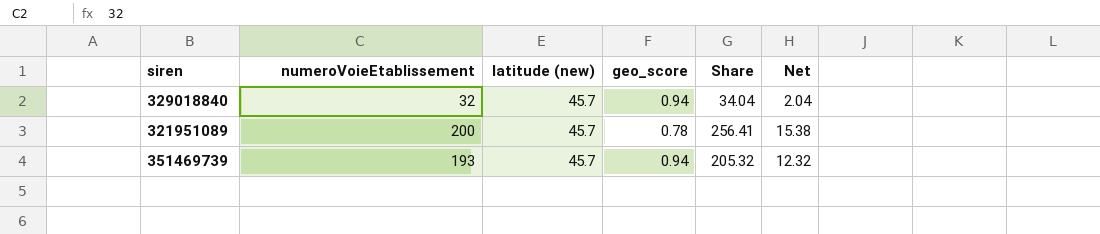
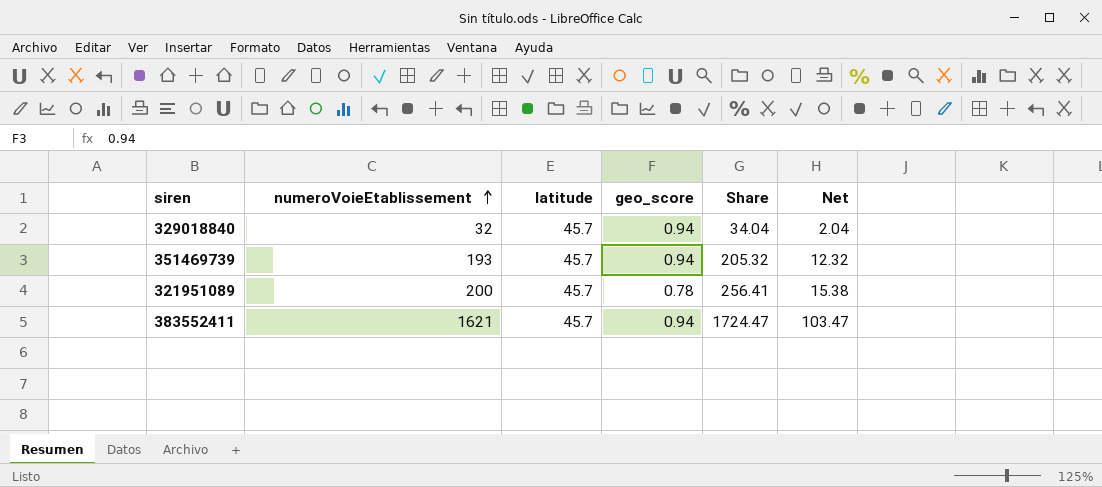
row order: none -> numeroVoieEtablissement ascending
column name: latitude (new) -> latitude
row 383552411: none -> 1621 | 45.7 | 0.94 | 1724.47 | 103.47

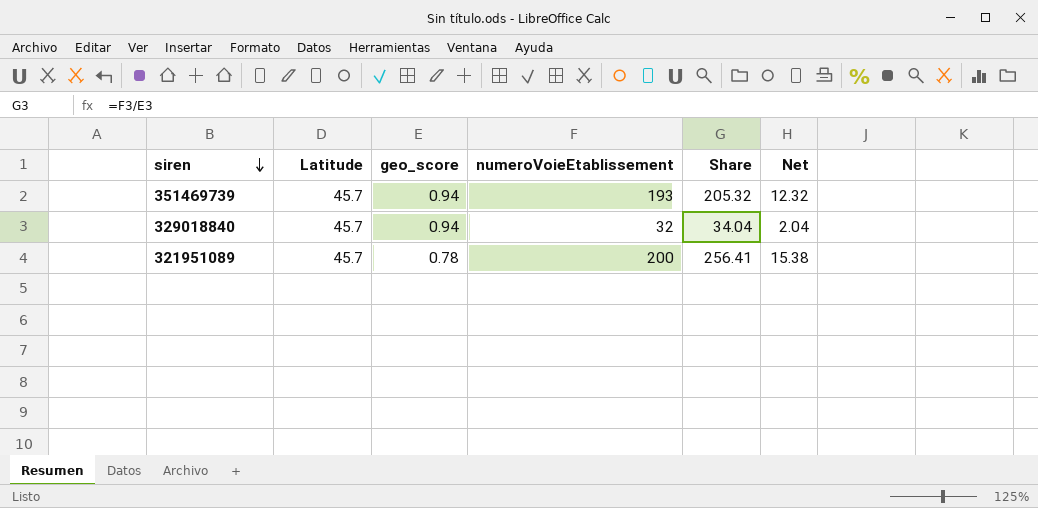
row order: numeroVoieEtablissement ascending -> siren descending
column name: latitude -> Latitude
column numeroVoieEtablissement | position: 2 -> 4
row 383552411: 1621 | 45.7 | 0.94 | 1724.47 | 103.47 -> none

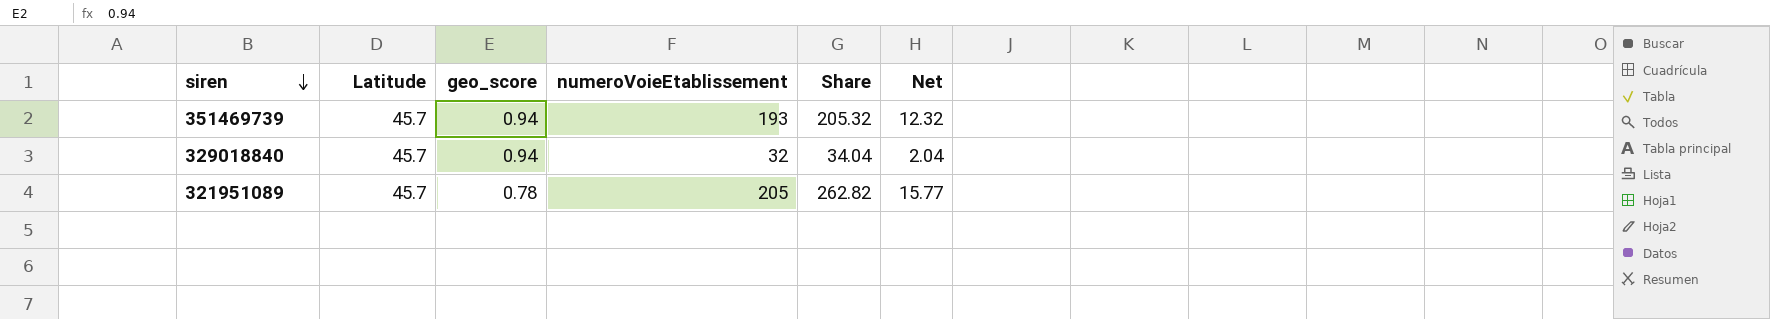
321951089 | numeroVoieEtablissement: 200 -> 205
321951089 | Share: 256.41 -> 262.82
321951089 | Net: 15.38 -> 15.77

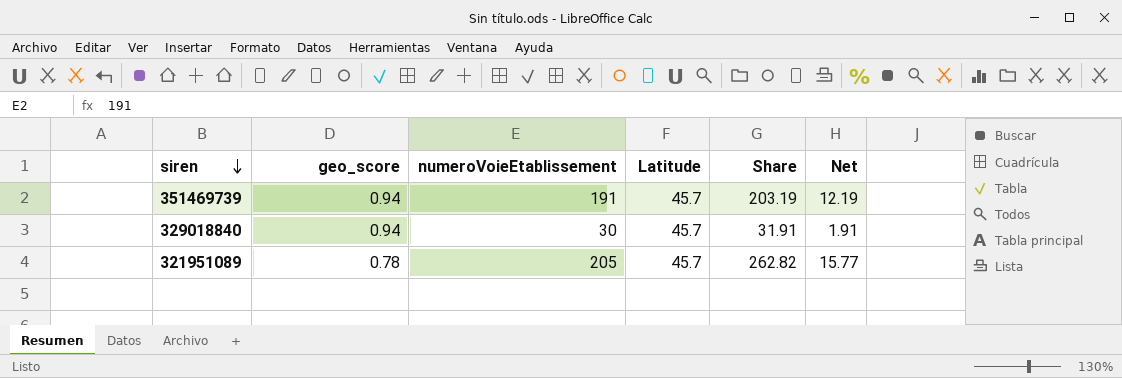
column Latitude | position: 2 -> 4
351469739 | numeroVoieEtablissement: 193 -> 191
351469739 | Share: 205.32 -> 203.19
351469739 | Net: 12.32 -> 12.19
329018840 | numeroVoieEtablissement: 32 -> 30
329018840 | Share: 34.04 -> 31.91
329018840 | Net: 2.04 -> 1.91

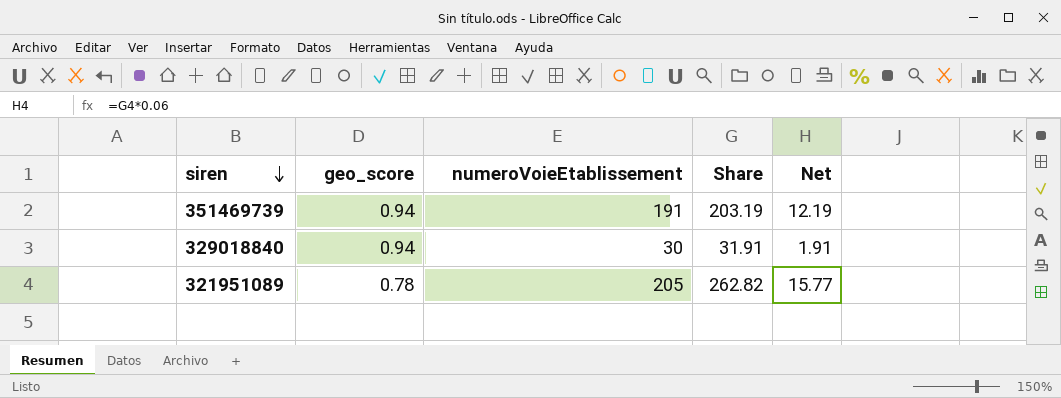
column Latitude | position: 4 -> none

